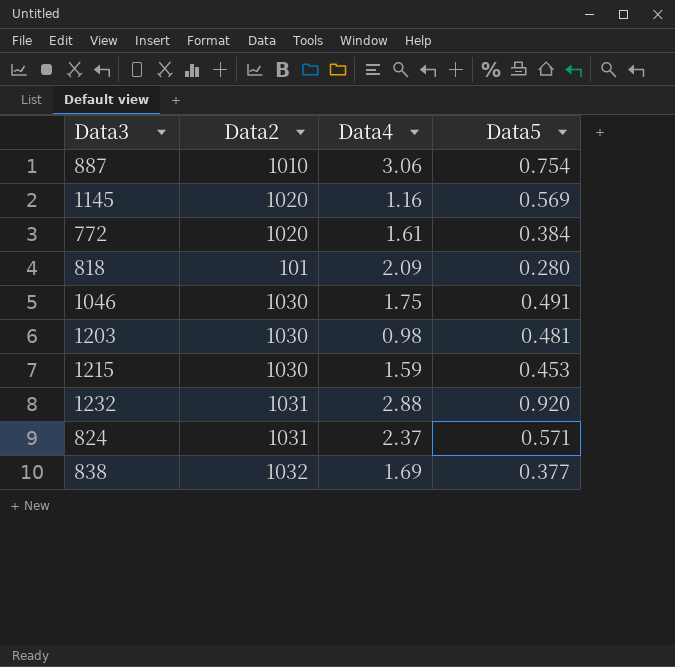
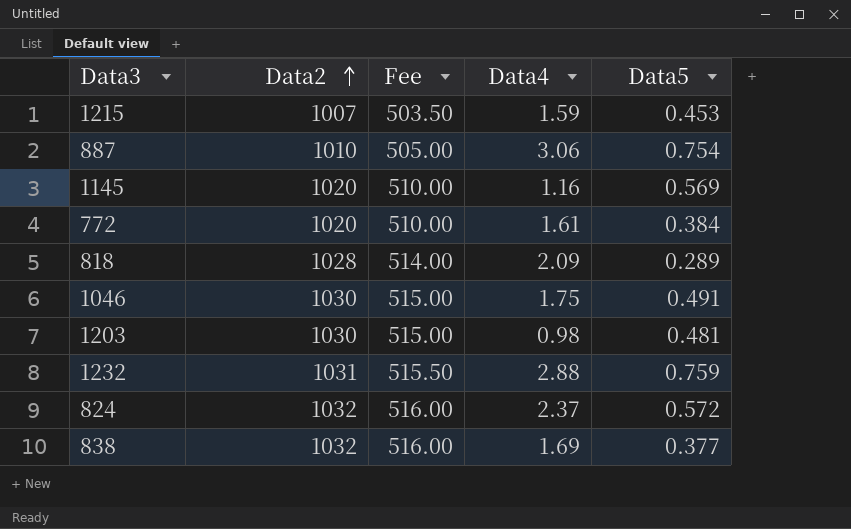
row order: none -> Data2 ascending
column Fee | formula: none -> [Data2] * 0.5
1215 | Data2: 1030 -> 1007
818 | Data2: 101 -> 1028
818 | Data5: 0.280 -> 0.289
1232 | Data5: 0.920 -> 0.759
824 | Data2: 1031 -> 1032
824 | Data5: 0.571 -> 0.572

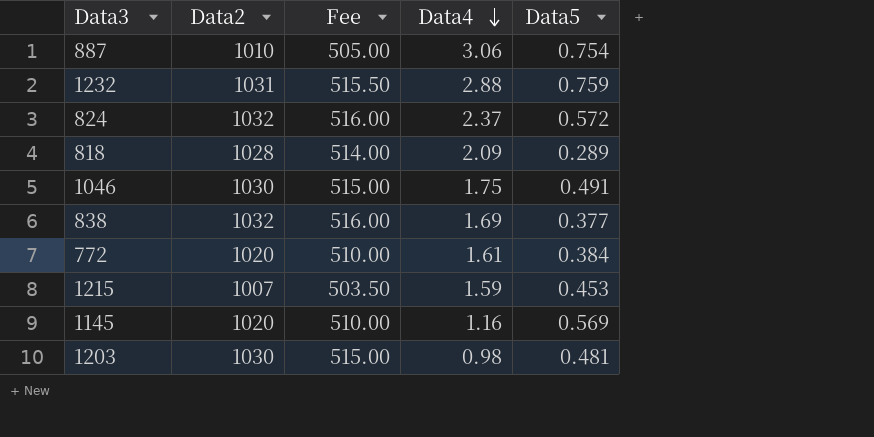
row order: Data2 ascending -> Data4 descending

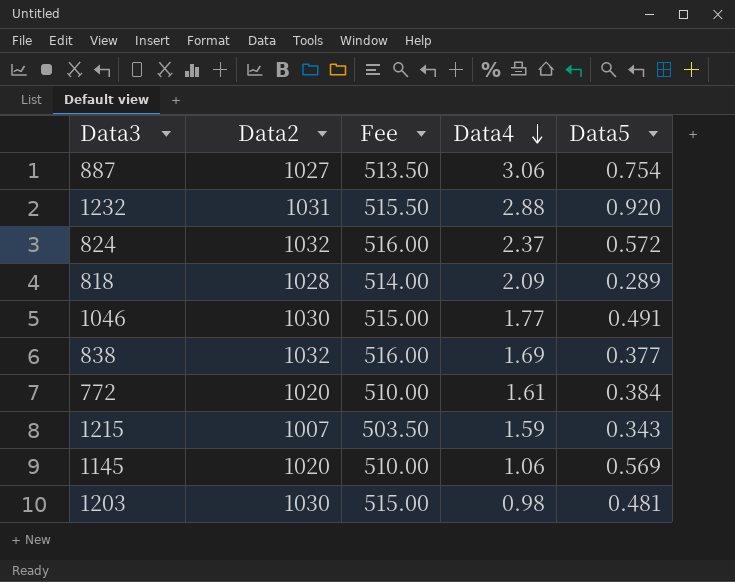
887 | Data2: 1010 -> 1027
887 | Fee: 505.00 -> 513.50
1232 | Data5: 0.759 -> 0.920
1046 | Data4: 1.75 -> 1.77
1215 | Data5: 0.453 -> 0.343
1145 | Data4: 1.16 -> 1.06

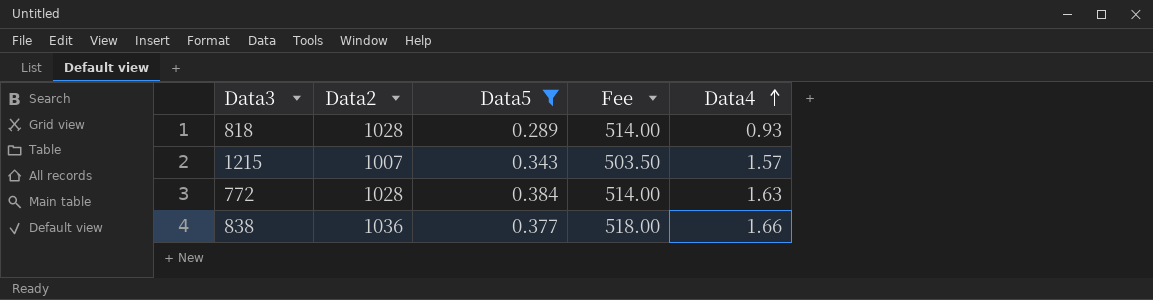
filter: none -> Data5 <= 0.384
row order: Data4 descending -> Data4 ascending
column Data5 | position: 5 -> 3
818 | Data4: 2.09 -> 0.93
1215 | Data4: 1.59 -> 1.57
772 | Data2: 1020 -> 1028
772 | Fee: 510.00 -> 514.00
772 | Data4: 1.61 -> 1.63
838 | Data2: 1032 -> 1036
838 | Fee: 516.00 -> 518.00
838 | Data4: 1.69 -> 1.66

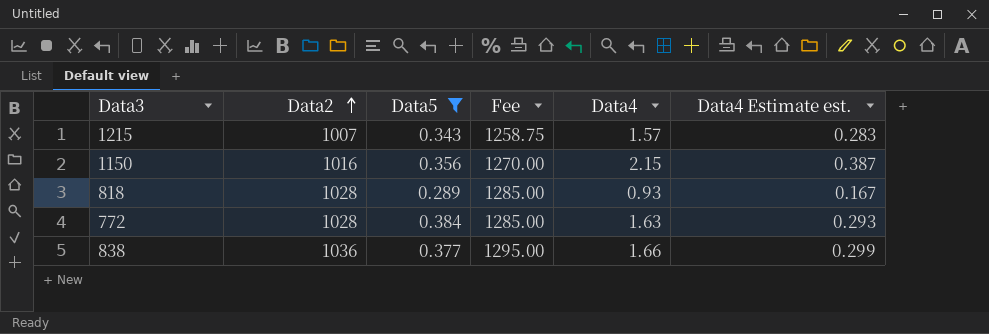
row order: Data4 ascending -> Data2 ascending
column Fee | formula: [Data2] * 0.5 -> [Data2] * 1.25
column Data4 Estimate est. | formula: none -> [Data4] * 0.18
row 1150: none -> 1016 | 0.356 | 1270.00 | 2.15 | 0.387

